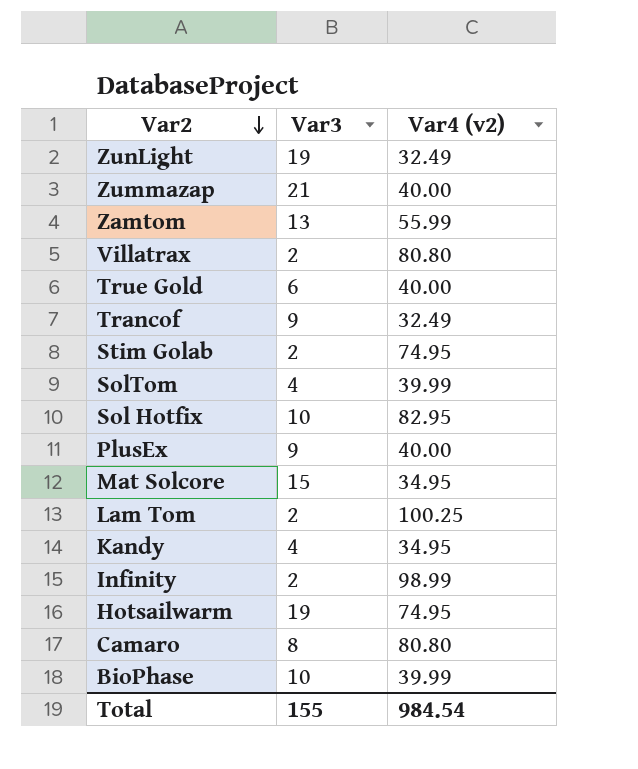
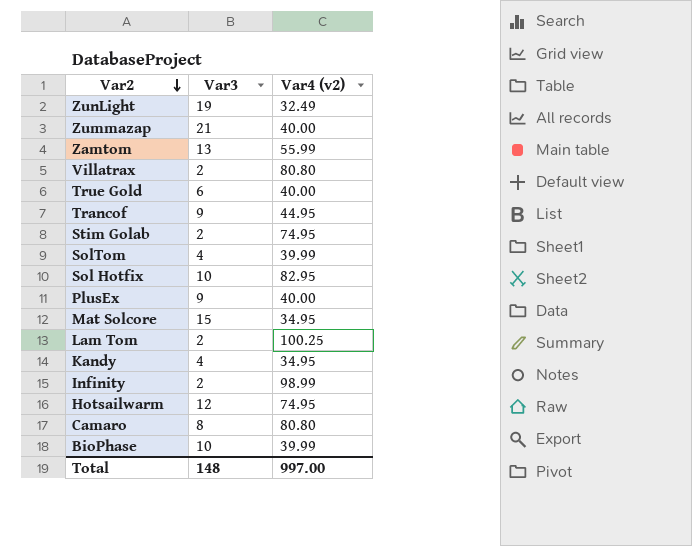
Trancof | Var4 (v2): 32.49 -> 44.95
Hotsailwarm | Var3: 19 -> 12
Total | Var3: 155 -> 148
Total | Var4 (v2): 984.54 -> 997.00

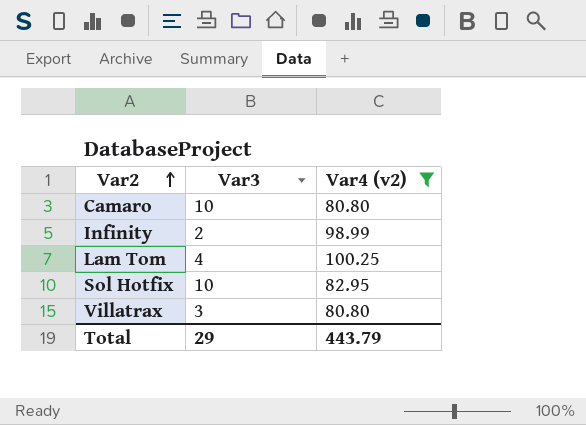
filter: none -> Var4 (v2) >= 80.80
row order: Var2 descending -> Var2 ascending
Camaro | Var3: 8 -> 10
Lam Tom | Var3: 2 -> 4
Villatrax | Var3: 2 -> 3
Total | Var3: 148 -> 29
Total | Var4 (v2): 997.00 -> 443.79

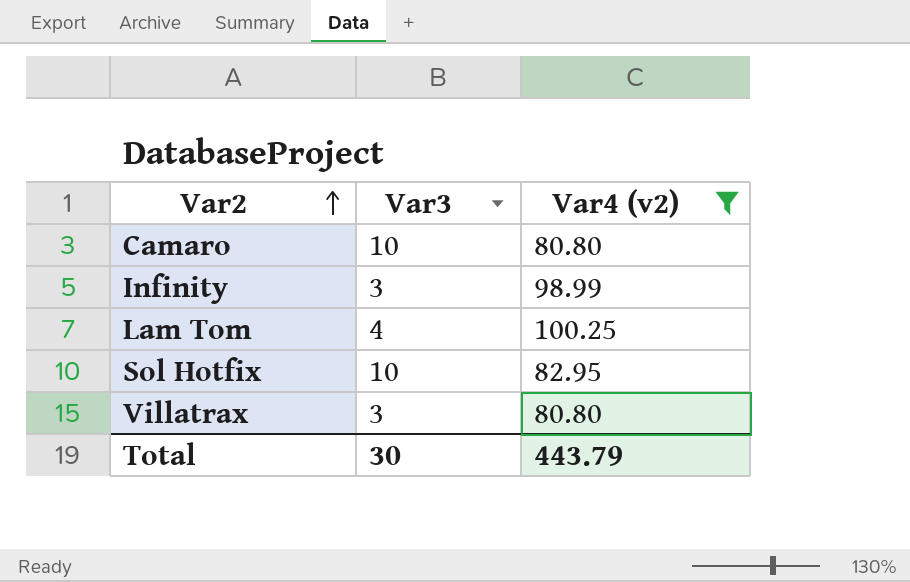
Infinity | Var3: 2 -> 3
Total | Var3: 29 -> 30

